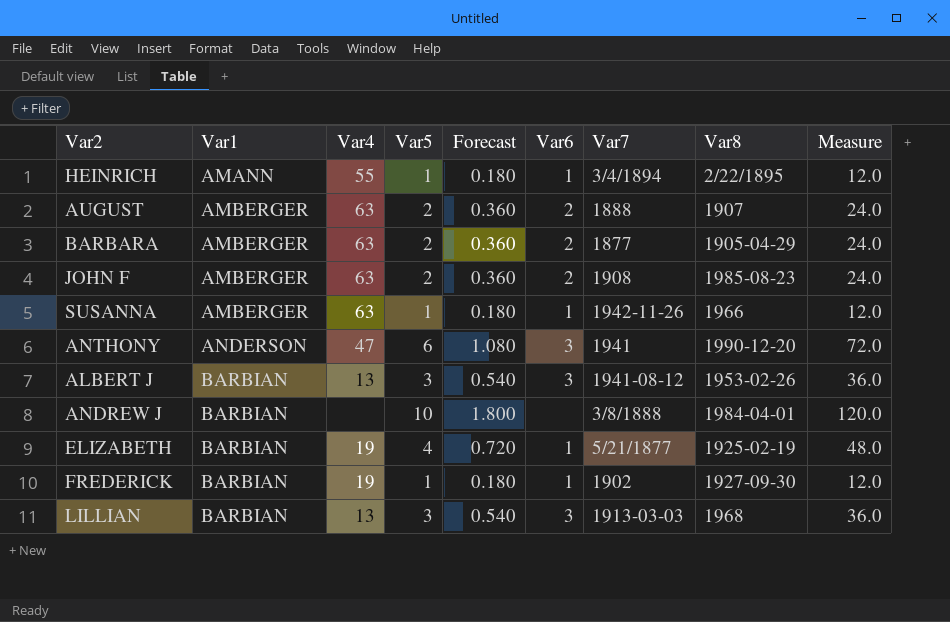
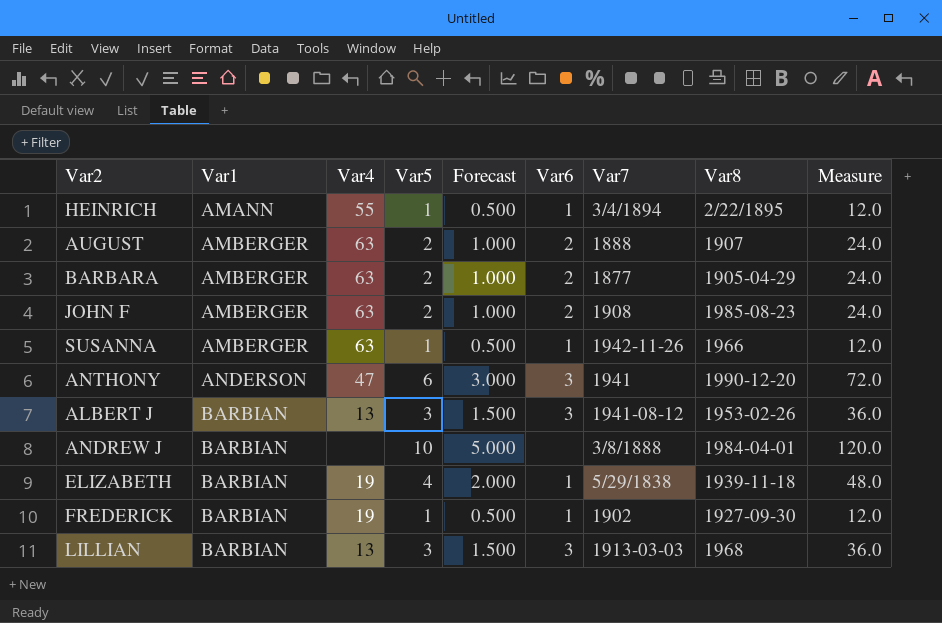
column Forecast | formula: [Var5] * 0.18 -> [Var5] * 0.5
ELIZABETH | Var7: 5/21/1877 -> 5/29/1838
ELIZABETH | Var8: 1925-02-19 -> 1939-11-18

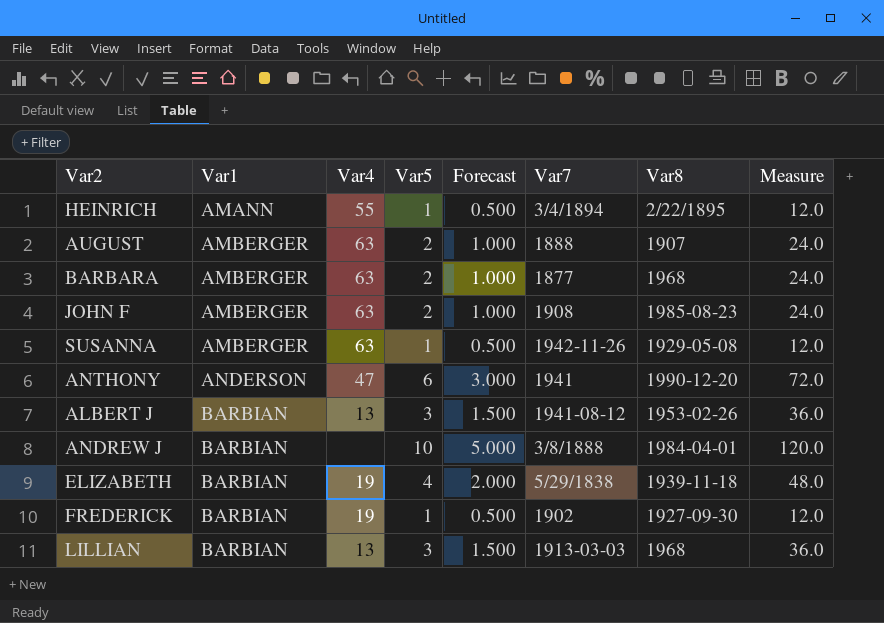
column Var6 | position: 6 -> none
BARBARA | Var8: 1905-04-29 -> 1968
SUSANNA | Var8: 1966 -> 1929-05-08

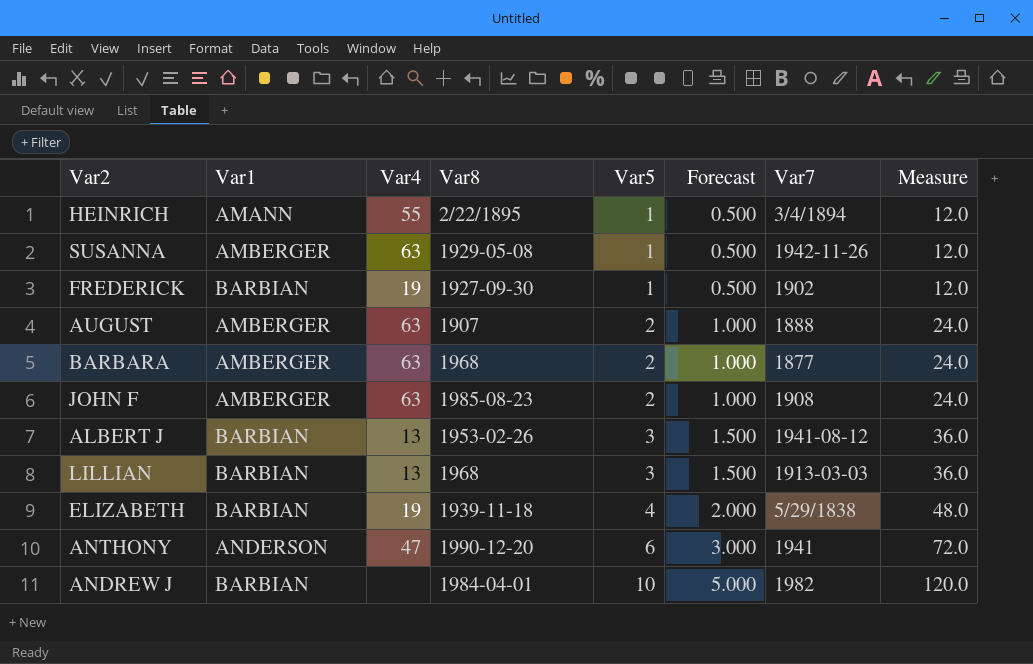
row order: Var1 ascending -> Var5 ascending
column Var8 | position: 7 -> 4
ANDREW J | Var7: 3/8/1888 -> 1982

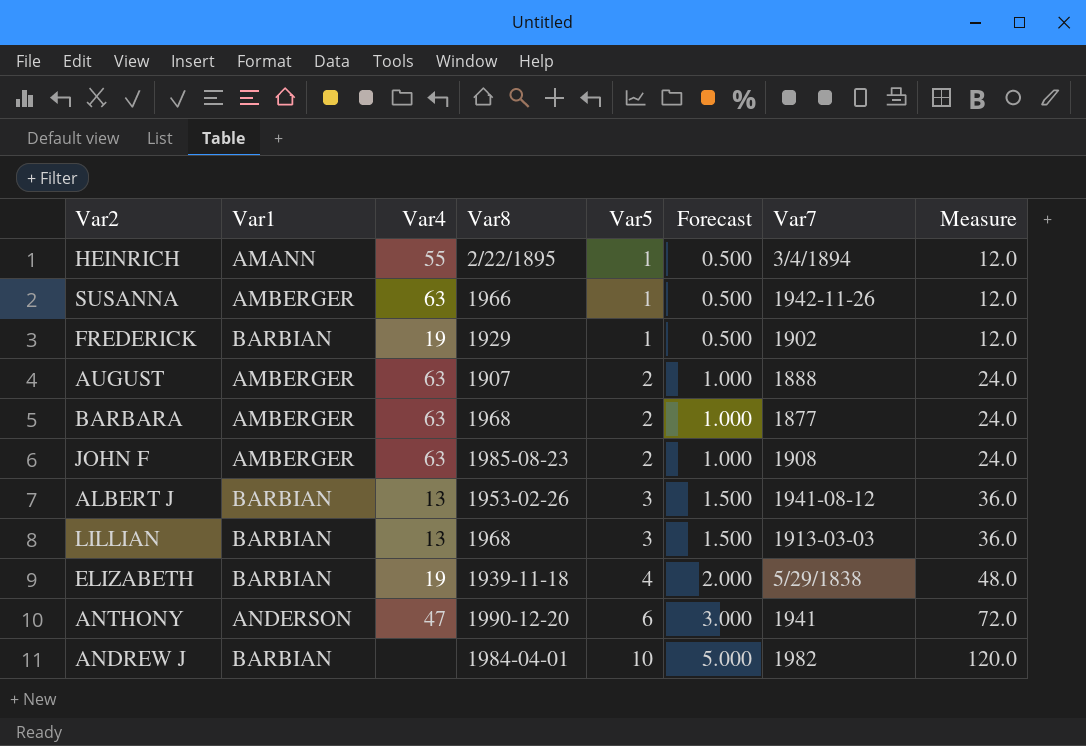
SUSANNA | Var8: 1929-05-08 -> 1966
FREDERICK | Var8: 1927-09-30 -> 1929

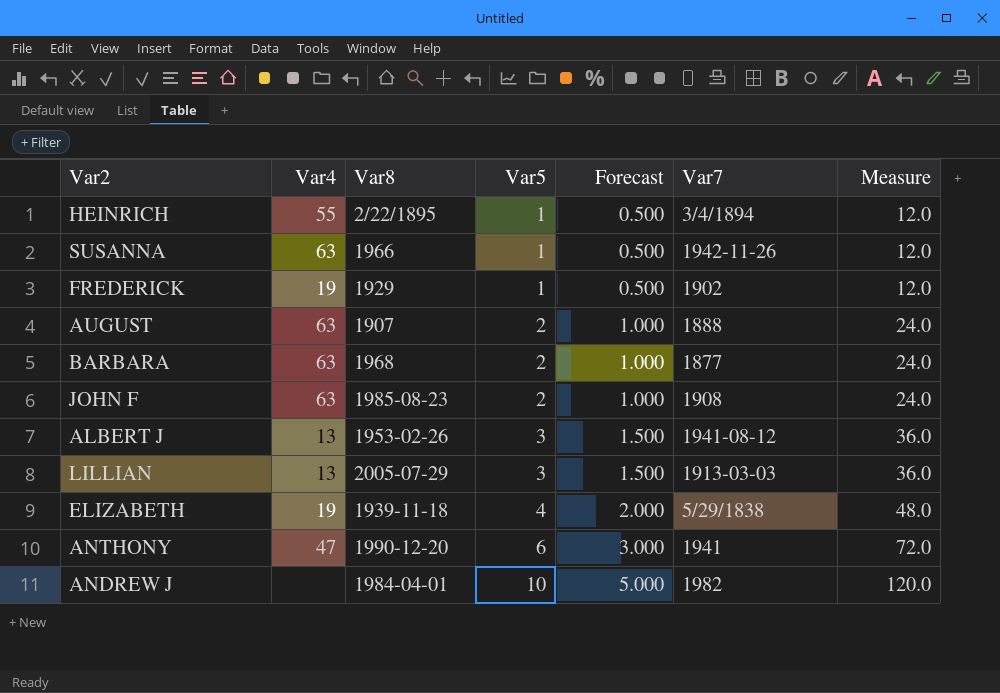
column Var1 | position: 2 -> none
LILLIAN | Var8: 1968 -> 2005-07-29

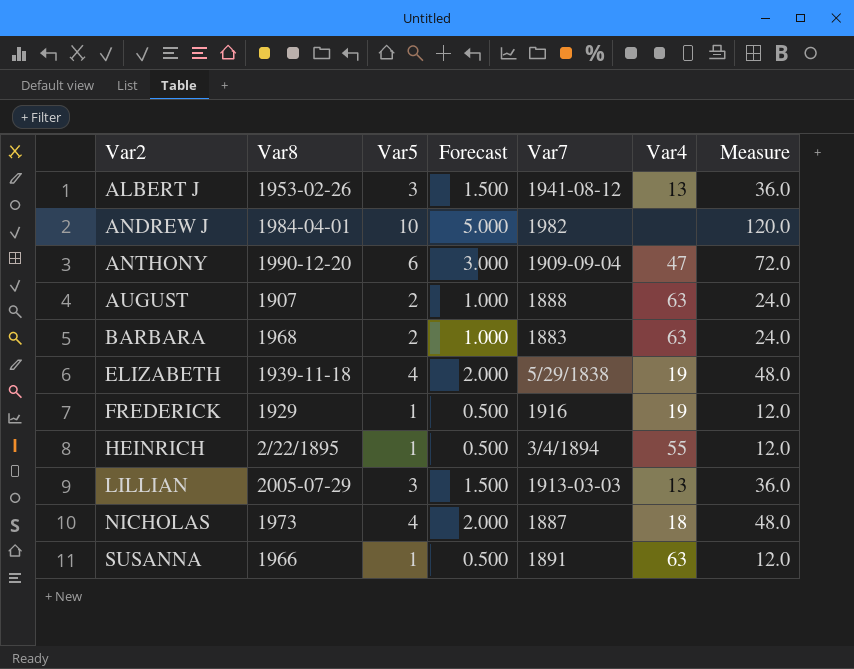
row order: Var5 ascending -> Var2 ascending
column Var4 | position: 2 -> 6
row JOHN F: 63 | 1985-08-23 | 2 | 1.000 | 1908 | 24.0 -> none
ANTHONY | Var7: 1941 -> 1909-09-04
BARBARA | Var7: 1877 -> 1883
FREDERICK | Var7: 1902 -> 1916
row NICHOLAS: none -> 1973 | 4 | 2.000 | 1887 | 18 | 48.0
SUSANNA | Var7: 1942-11-26 -> 1891

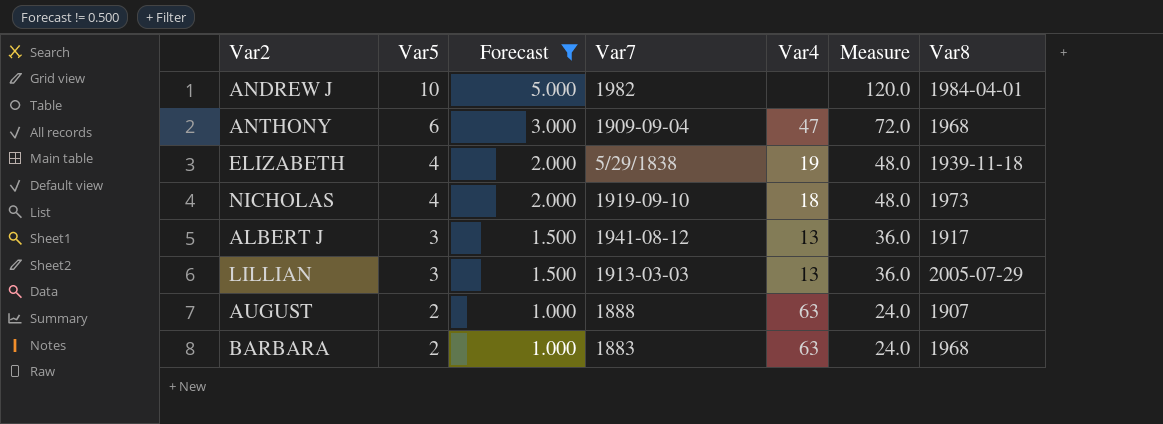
filter: none -> Forecast != 0.500
row order: Var2 ascending -> Var5 descending
column Var8 | position: 2 -> 7
ANTHONY | Var8: 1990-12-20 -> 1968
NICHOLAS | Var7: 1887 -> 1919-09-10
ALBERT J | Var8: 1953-02-26 -> 1917

